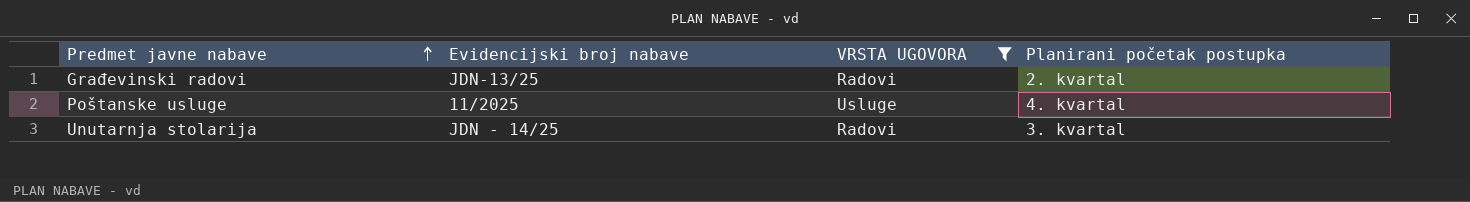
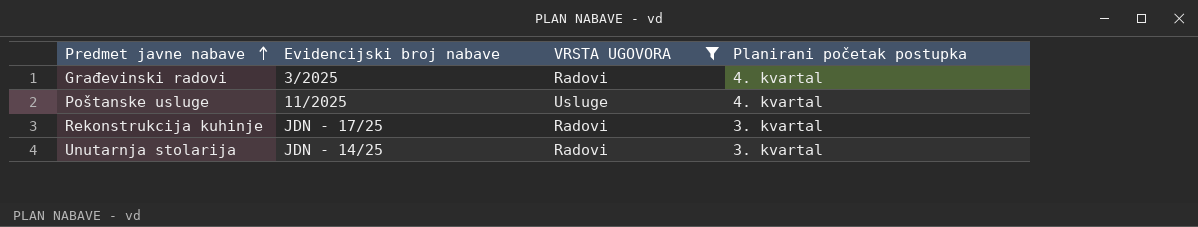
Građevinski radovi | Evidencijski broj nabave: JDN-13/25 -> 3/2025
Građevinski radovi | Planirani početak postupka: 2. kvartal -> 4. kvartal
row Rekonstrukcija kuhinje: none -> JDN - 17/25 | Radovi | 3. kvartal

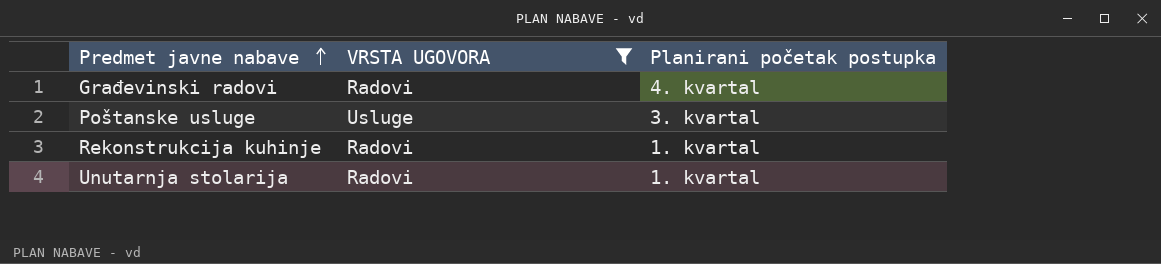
column Evidencijski broj nabave | position: 2 -> none
Poštanske usluge | Planirani početak postupka: 4. kvartal -> 3. kvartal
Rekonstrukcija kuhinje | Planirani početak postupka: 3. kvartal -> 1. kvartal
Unutarnja stolarija | Planirani početak postupka: 3. kvartal -> 1. kvartal

